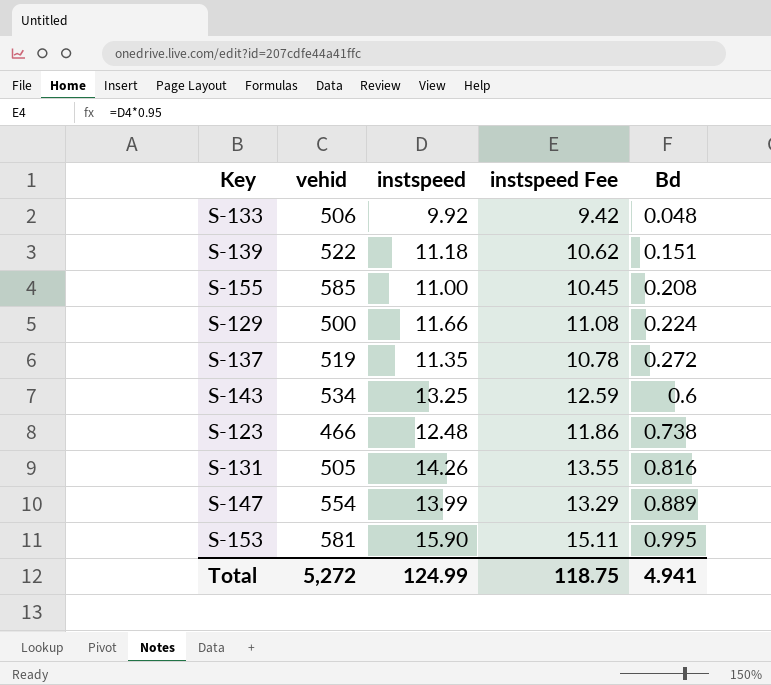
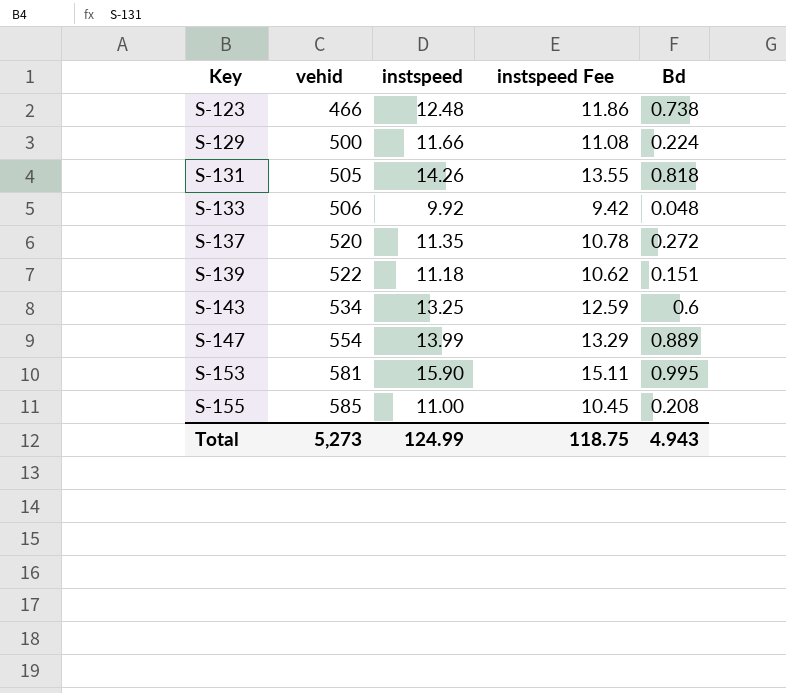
row order: Bd ascending -> Key ascending
S-131 | Bd: 0.816 -> 0.818
S-137 | vehid: 519 -> 520
Total | vehid: 5,272 -> 5,273
Total | Bd: 4.941 -> 4.943

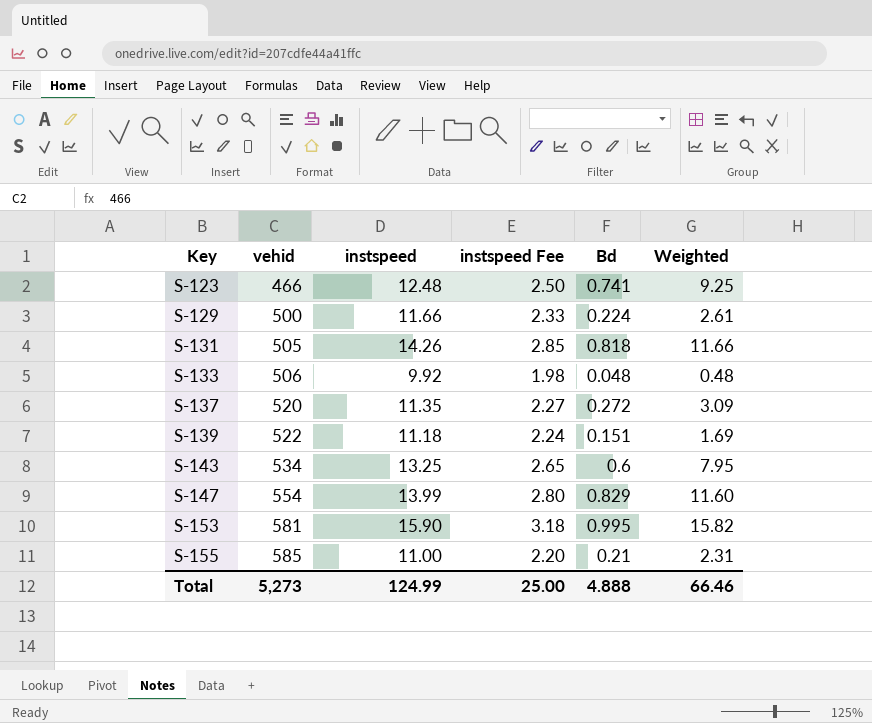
column instspeed Fee | formula: [instspeed] * 0.95 -> [instspeed] * 0.2
column Weighted | formula: none -> [instspeed] * [Bd]
S-123 | Bd: 0.738 -> 0.741
S-147 | Bd: 0.889 -> 0.829
S-155 | Bd: 0.208 -> 0.21
Total | instspeed Fee: 118.75 -> 25.00
Total | Bd: 4.943 -> 4.888

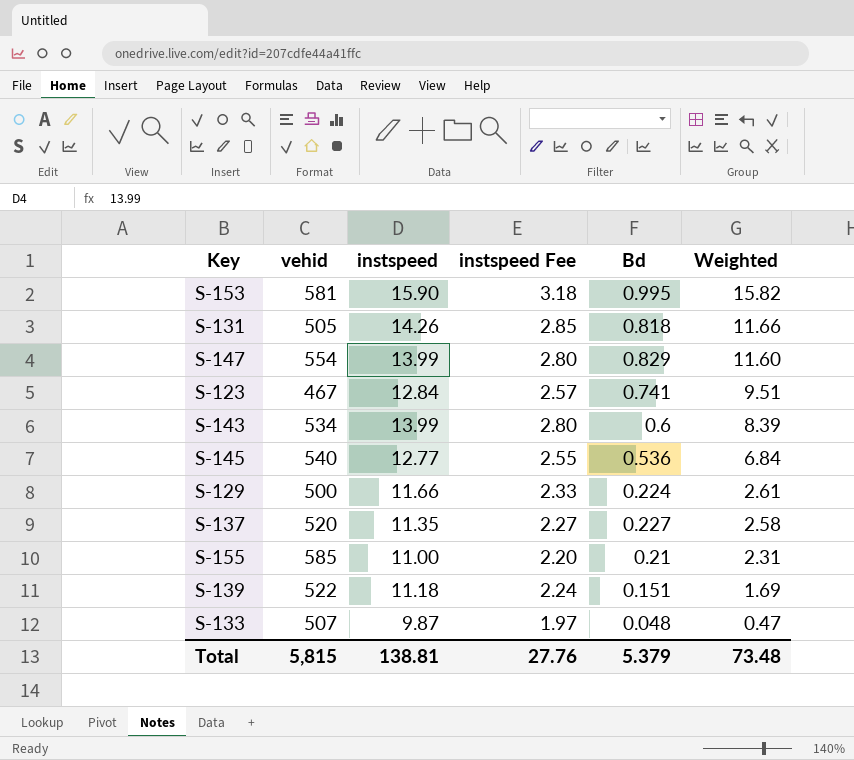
row order: Key ascending -> Weighted descending
S-123 | vehid: 466 -> 467
S-123 | instspeed: 12.48 -> 12.84
S-123 | instspeed Fee: 2.50 -> 2.57
S-123 | Weighted: 9.25 -> 9.51
S-143 | instspeed: 13.25 -> 13.99
S-143 | instspeed Fee: 2.65 -> 2.80
S-143 | Weighted: 7.95 -> 8.39
row S-145: none -> 540 | 12.77 | 2.55 | 0.536 | 6.84
S-137 | Bd: 0.272 -> 0.227
S-137 | Weighted: 3.09 -> 2.58
S-133 | vehid: 506 -> 507
S-133 | instspeed: 9.92 -> 9.87
S-133 | instspeed Fee: 1.98 -> 1.97
S-133 | Weighted: 0.48 -> 0.47
Total | vehid: 5,273 -> 5,815
Total | instspeed: 124.99 -> 138.81
Total | instspeed Fee: 25.00 -> 27.76
Total | Bd: 4.888 -> 5.379
Total | Weighted: 66.46 -> 73.48

